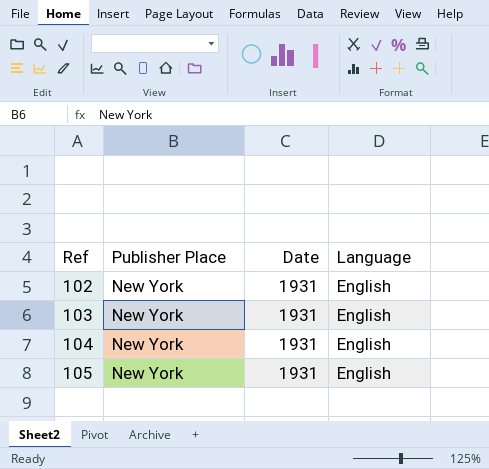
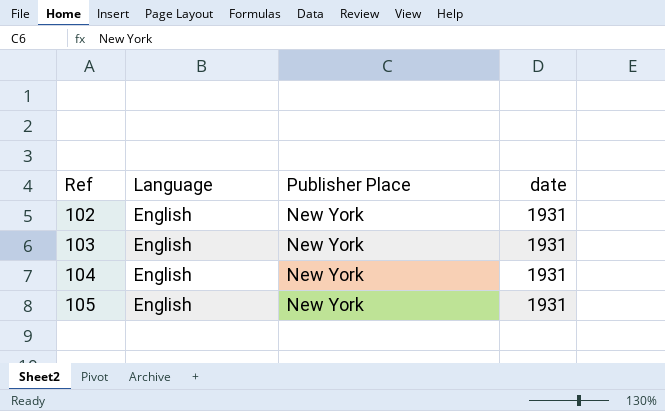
column Language | position: 4 -> 2
column name: Date -> date

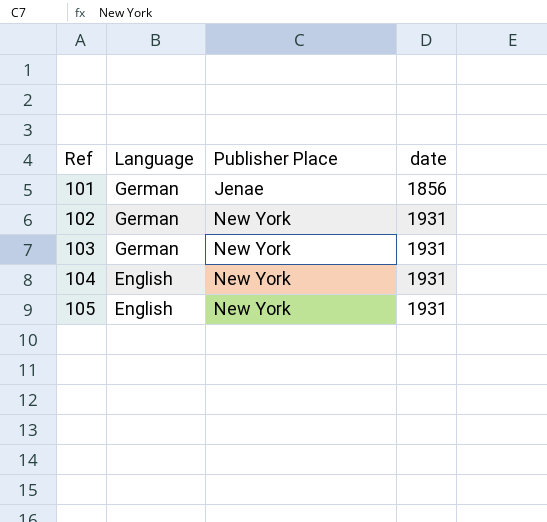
row 101: none -> German | Jenae | 1856
102 | Language: English -> German
103 | Language: English -> German

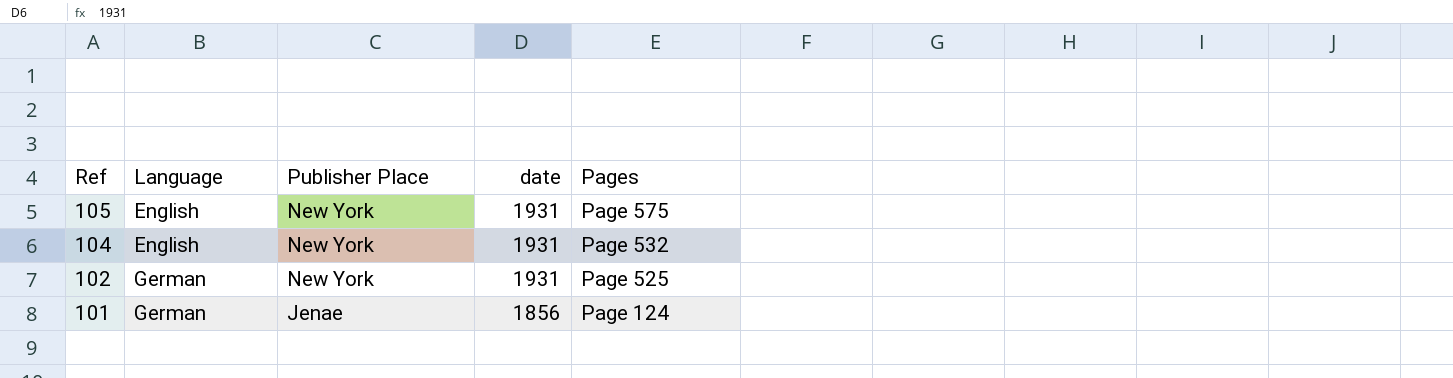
row order: Ref ascending -> Ref descending
column Pages | position: none -> 5
row 103: German | New York | 1931 -> none

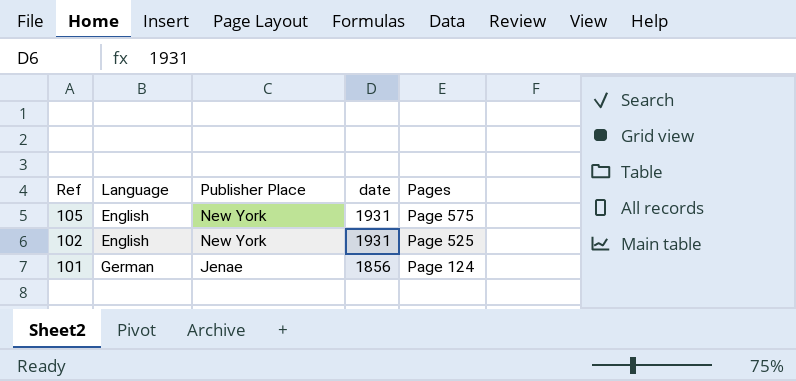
row 104: English | New York | 1931 | Page 532 -> none
102 | Language: German -> English

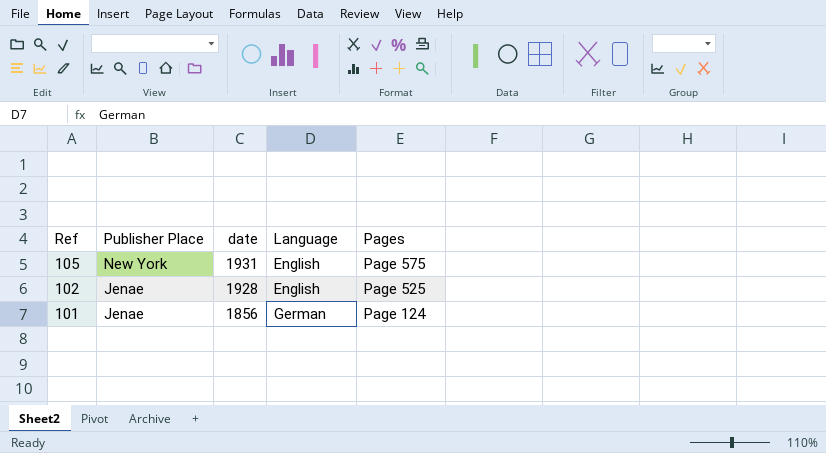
column Language | position: 2 -> 4
102 | Publisher Place: New York -> Jenae
102 | date: 1931 -> 1928

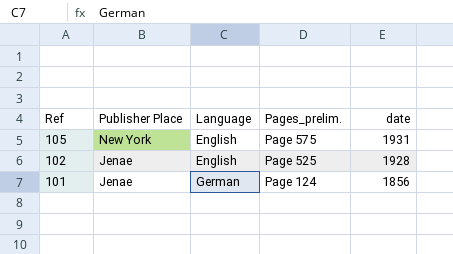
column name: Pages -> Pages_prelim.
column date | position: 3 -> 5

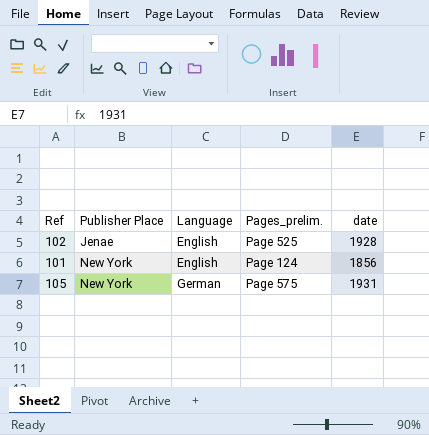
row order: Ref descending -> Publisher Place ascending
101 | Publisher Place: Jenae -> New York
101 | Language: German -> English
105 | Language: English -> German

